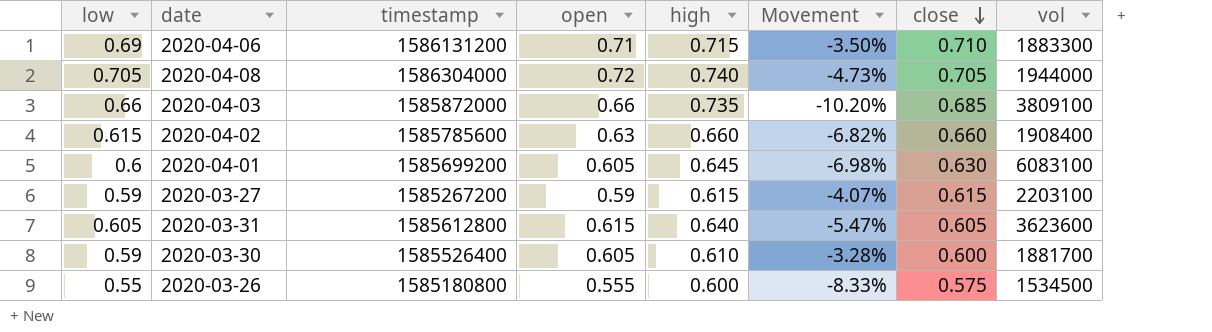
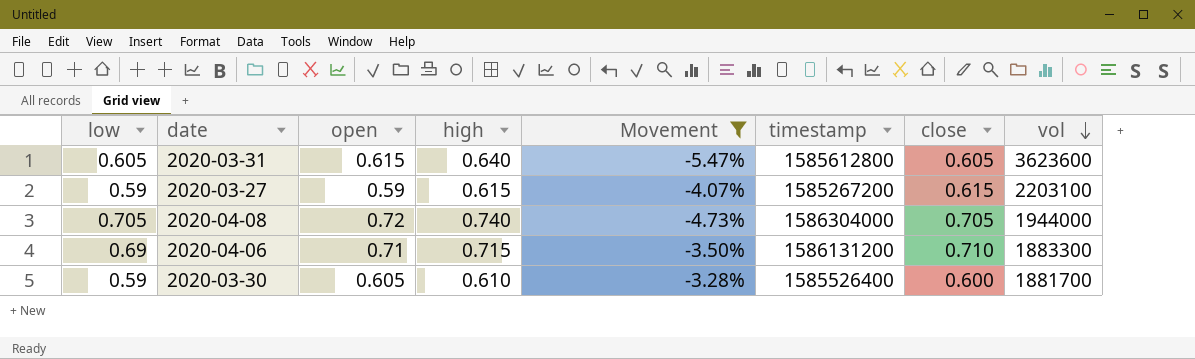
filter: none -> Movement >= -5.47%
row order: close descending -> vol descending
column timestamp | position: 3 -> 6

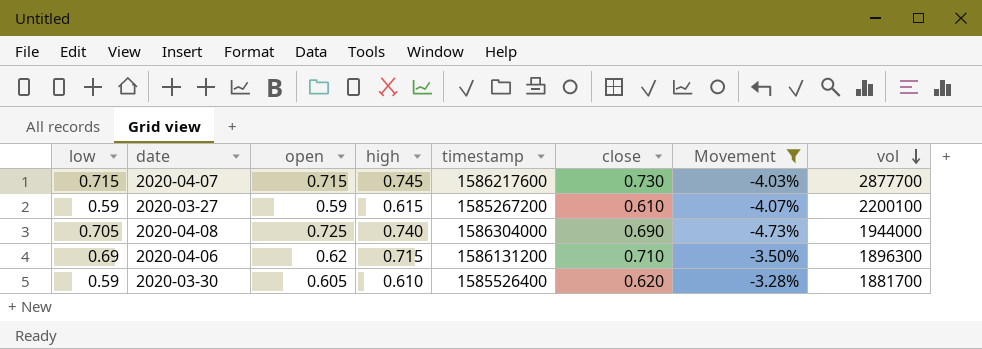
column Movement | position: 5 -> 7
row 2020-03-31: 0.605 | 0.615 | 0.640 | -5.47% | 1585612800 | 0.605 | 3623600 -> none
row 2020-04-07: none -> 0.715 | 0.715 | 0.745 | 1586217600 | 0.730 | -4.03% | 2877700
2020-03-27 | close: 0.615 -> 0.610
2020-03-27 | vol: 2203100 -> 2200100
2020-04-08 | open: 0.72 -> 0.725
2020-04-08 | close: 0.705 -> 0.690
2020-04-06 | open: 0.71 -> 0.62
2020-04-06 | vol: 1883300 -> 1896300
2020-03-30 | close: 0.600 -> 0.620

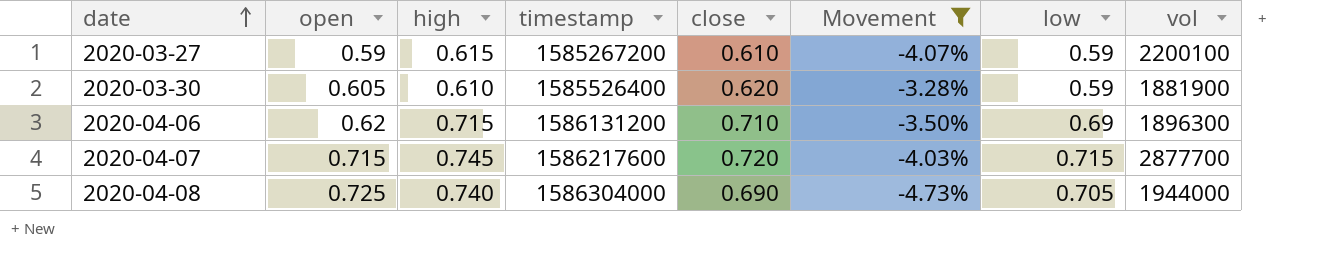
row order: vol descending -> date ascending
column low | position: 1 -> 7
2020-03-30 | vol: 1881700 -> 1881900
2020-04-07 | close: 0.730 -> 0.720

